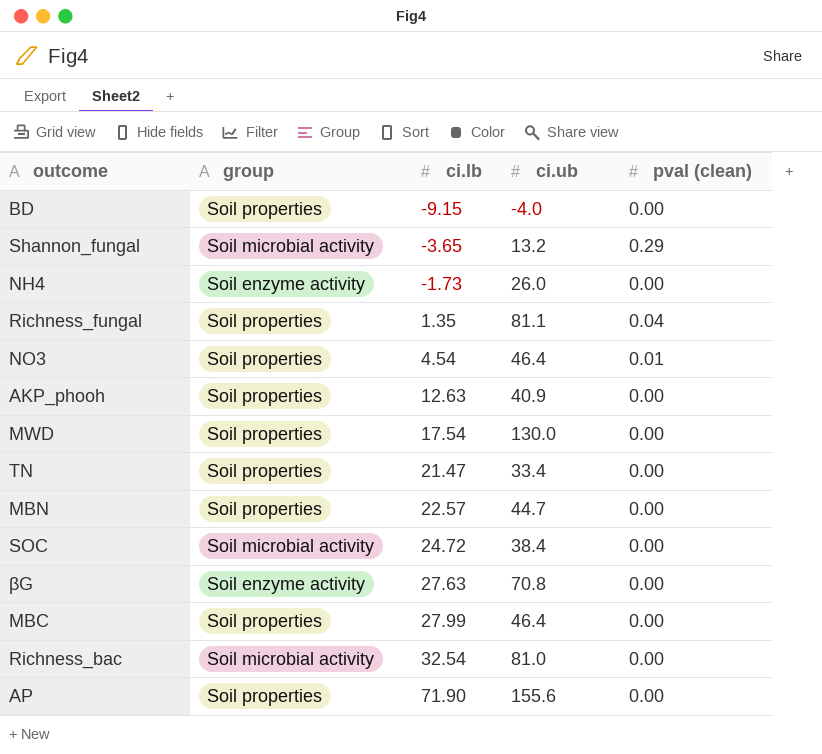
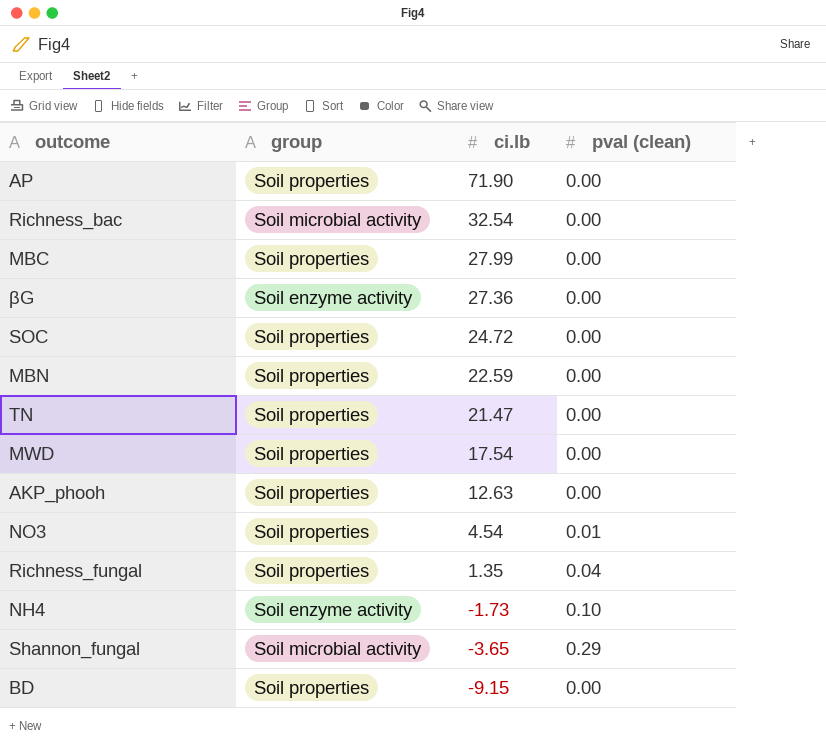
row order: ci.lb ascending -> ci.lb descending
column ci.ub | position: 4 -> none
βG | ci.lb: 27.63 -> 27.36
SOC | group: Soil microbial activity -> Soil properties
MBN | ci.lb: 22.57 -> 22.59
NH4 | pval (clean): 0.00 -> 0.10

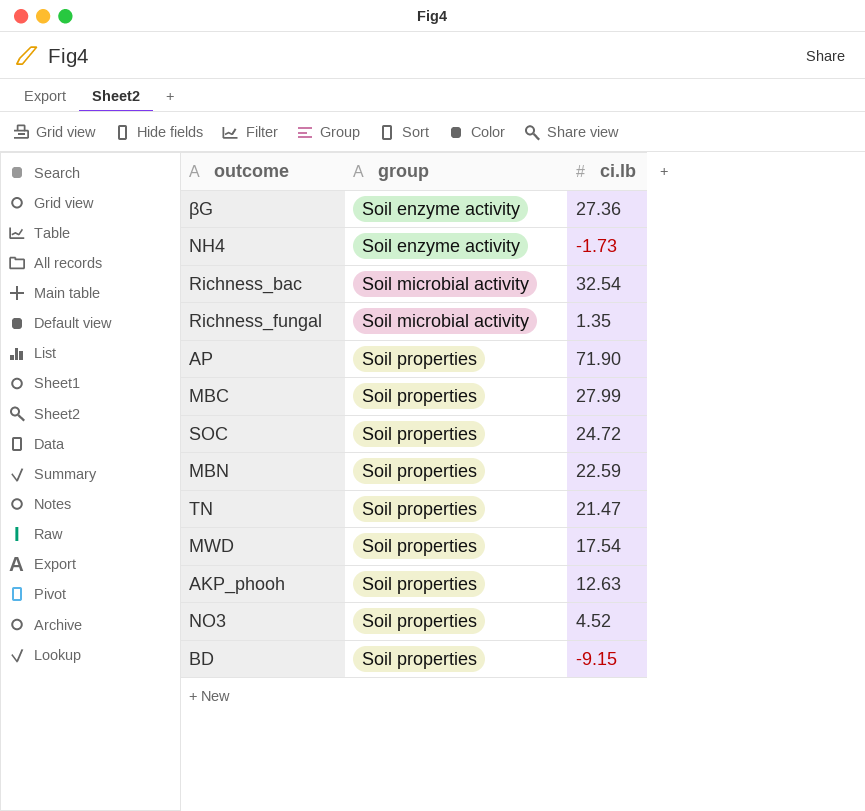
row order: ci.lb descending -> group ascending
column pval (clean) | position: 4 -> none
row Shannon_fungal: Soil microbial activity | -3.65 | 0.29 -> none
Richness_fungal | group: Soil properties -> Soil microbial activity
NO3 | ci.lb: 4.54 -> 4.52

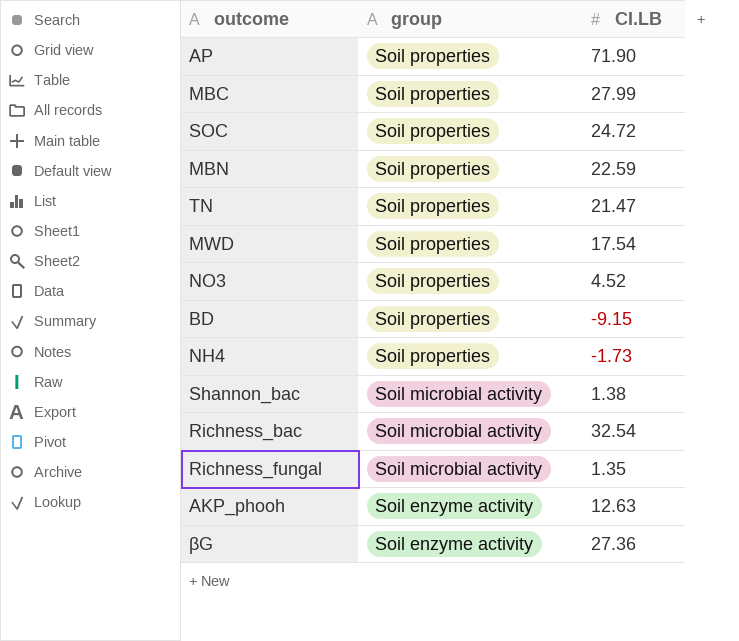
row order: group ascending -> group descending
column name: ci.lb -> CI.LB
NH4 | group: Soil enzyme activity -> Soil properties
row Shannon_bac: none -> Soil microbial activity | 1.38
AKP_phooh | group: Soil properties -> Soil enzyme activity

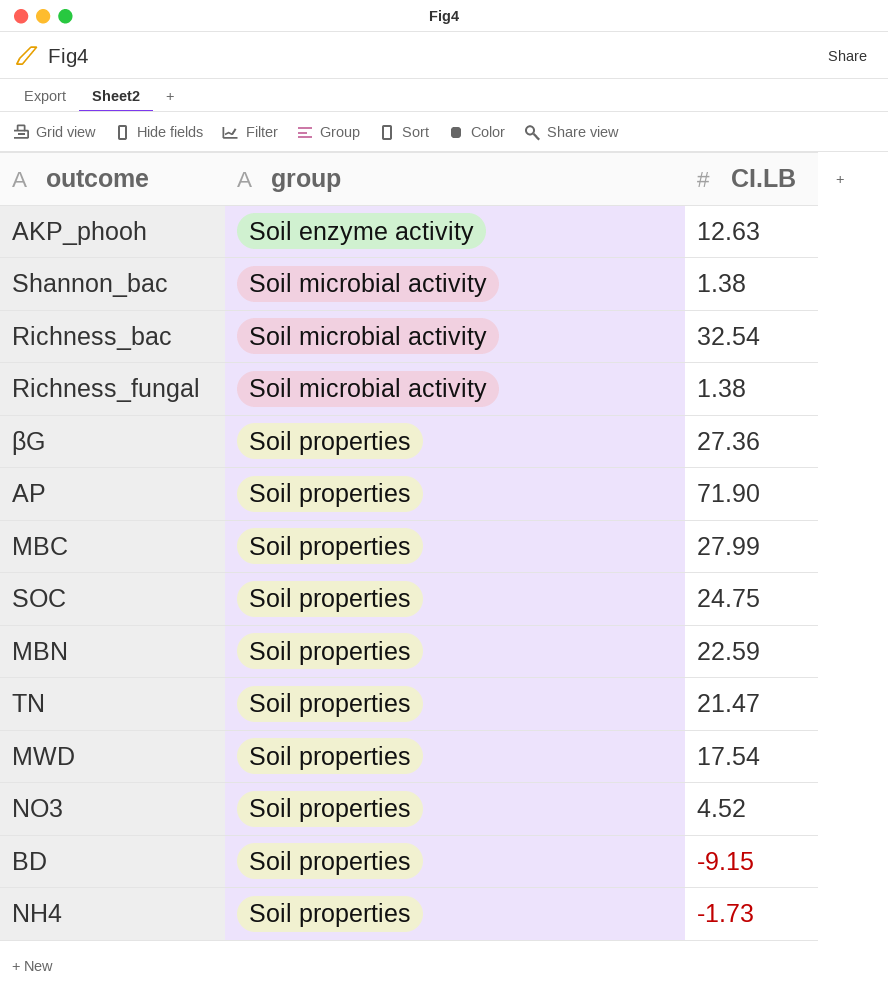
row order: group descending -> group ascending
Richness_fungal | CI.LB: 1.35 -> 1.38
βG | group: Soil enzyme activity -> Soil properties
SOC | CI.LB: 24.72 -> 24.75

